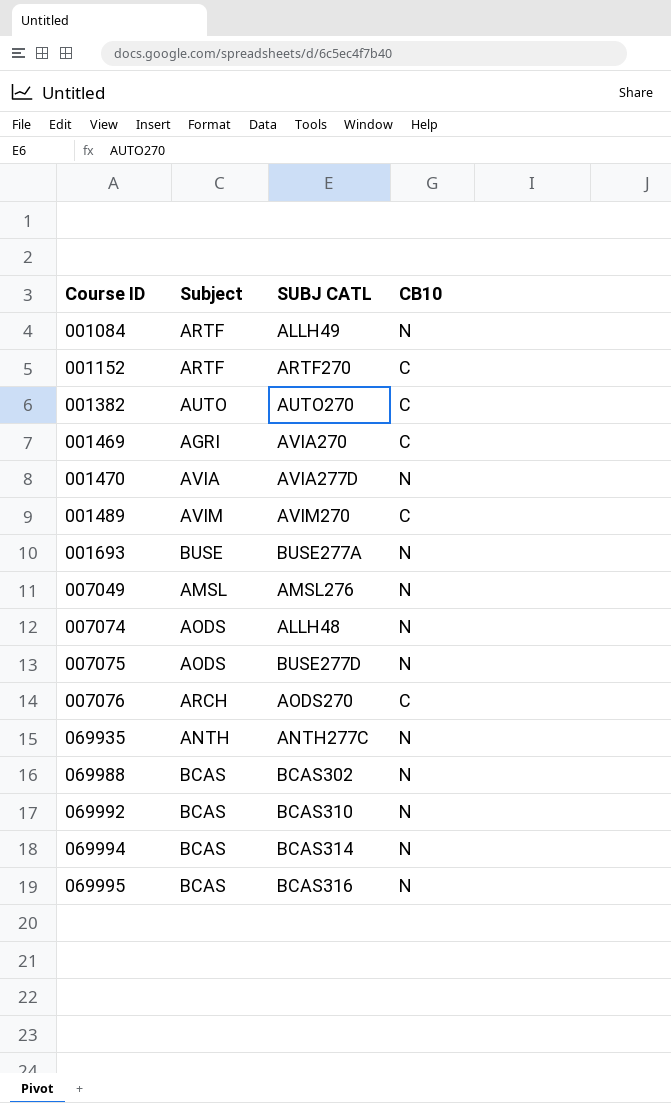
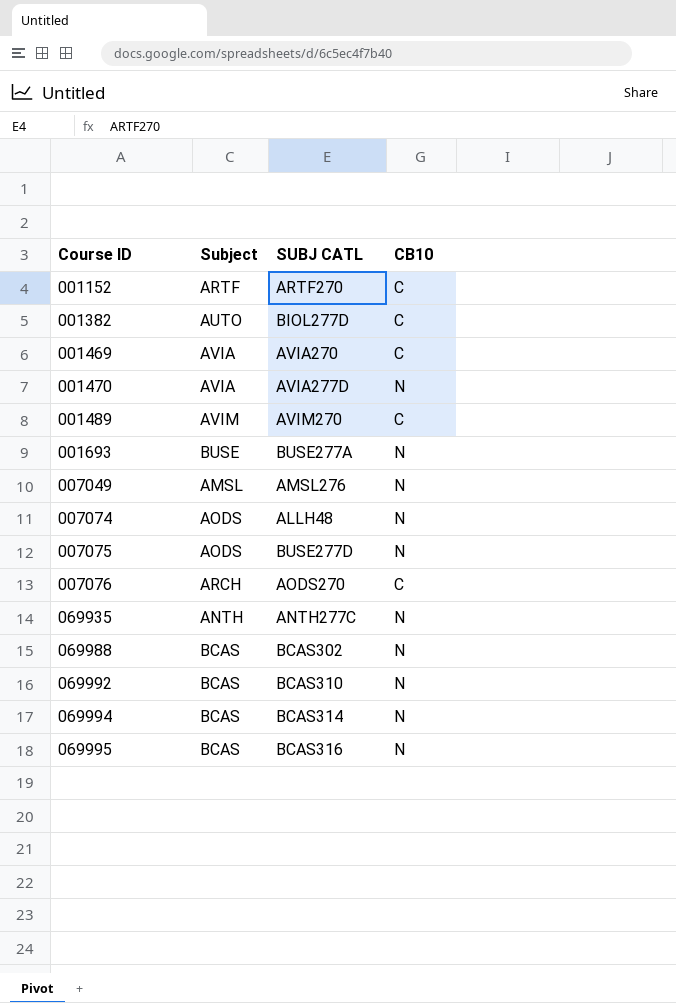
row 001084: ARTF | ALLH49 | N -> none
001382 | SUBJ CATL: AUTO270 -> BIOL277D
001469 | Subject: AGRI -> AVIA

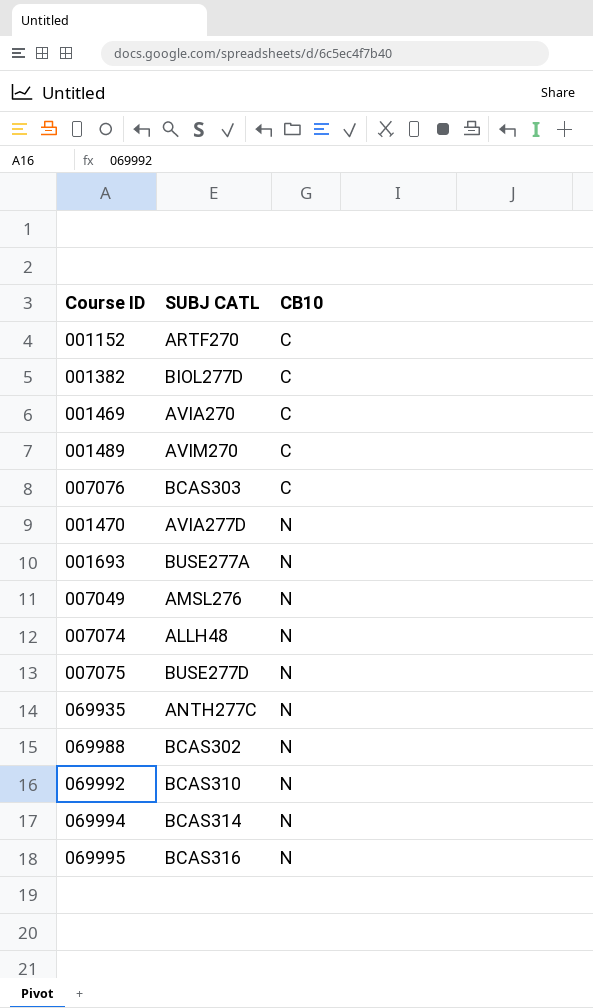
row order: Course ID ascending -> CB10 ascending
column Subject | position: 2 -> none
007076 | SUBJ CATL: AODS270 -> BCAS303

